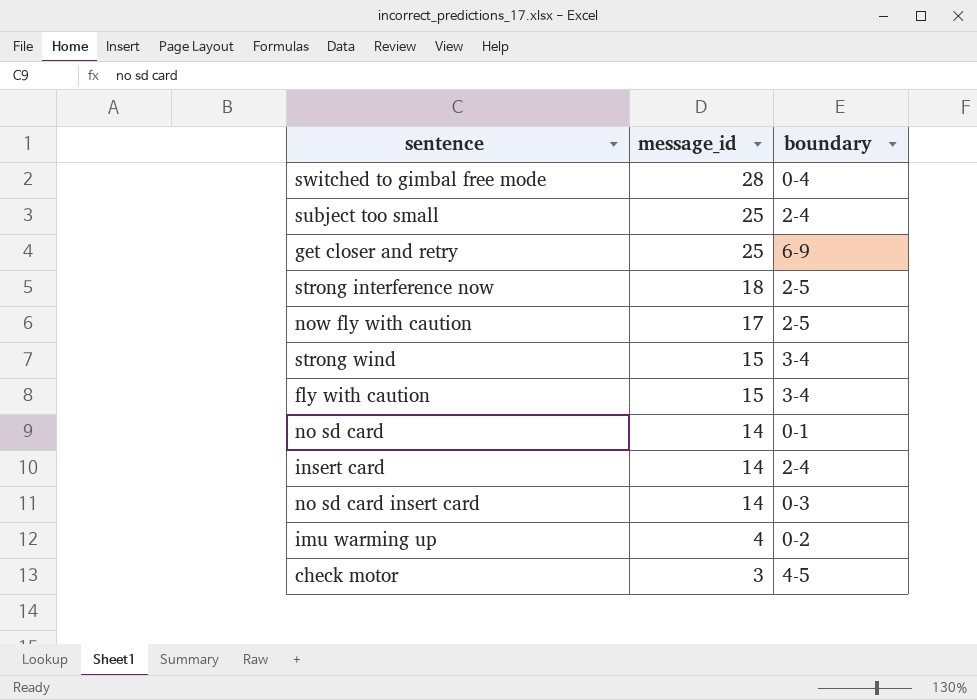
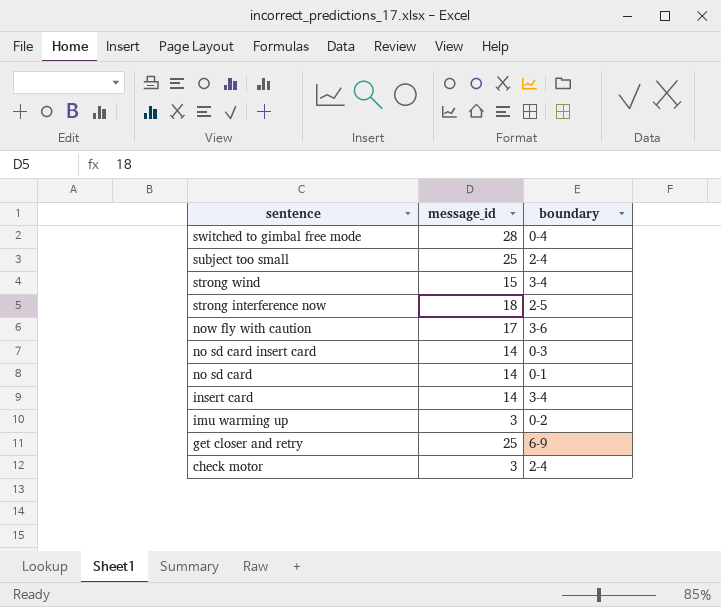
row order: message_id descending -> sentence descending
row fly with caution: 15 | 3-4 -> none
now fly with caution | boundary: 2-5 -> 3-6
insert card | boundary: 2-4 -> 3-4
imu warming up | message_id: 4 -> 3
check motor | boundary: 4-5 -> 2-4

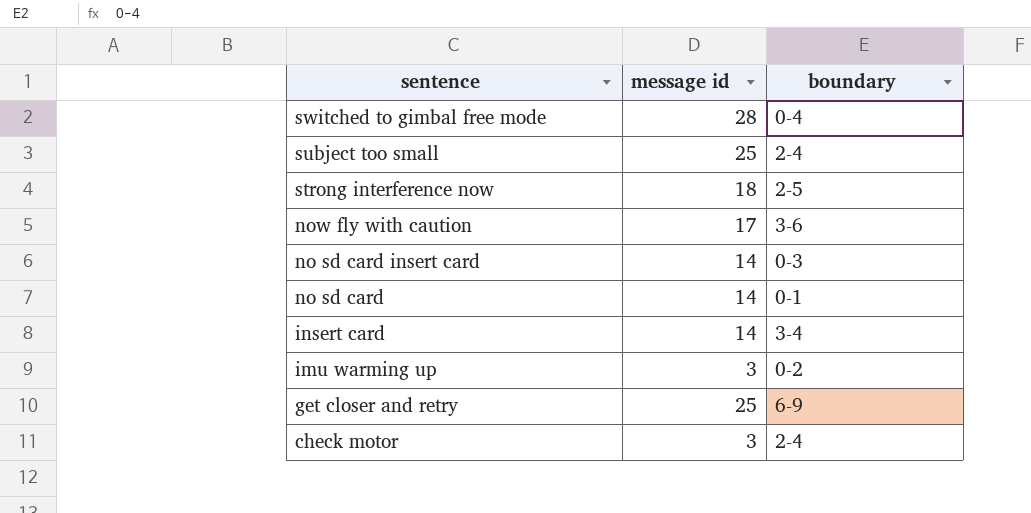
column name: message_id -> message id
row strong wind: 15 | 3-4 -> none

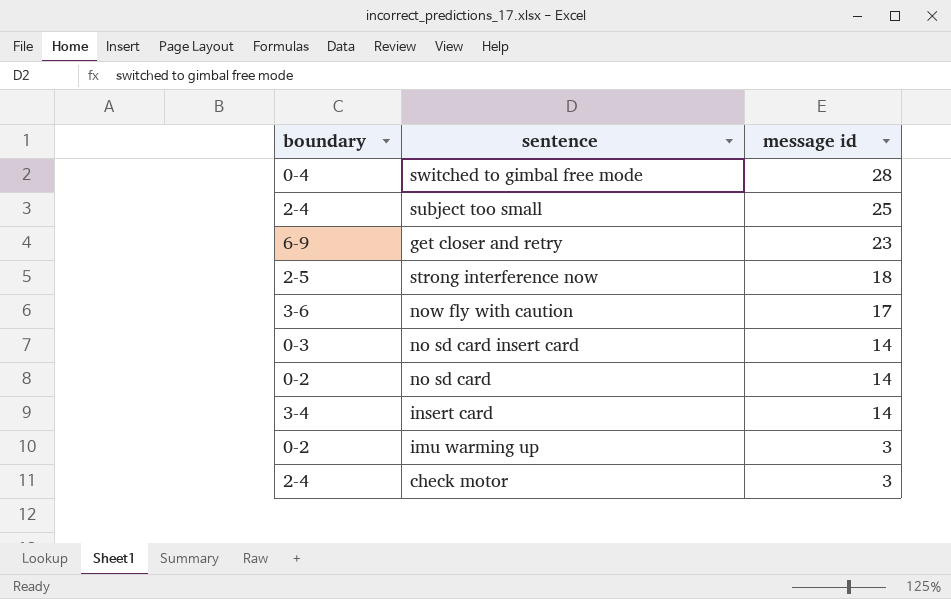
row order: sentence descending -> message id descending
column boundary | position: 3 -> 1
get closer and retry | message id: 25 -> 23
no sd card | boundary: 0-1 -> 0-2

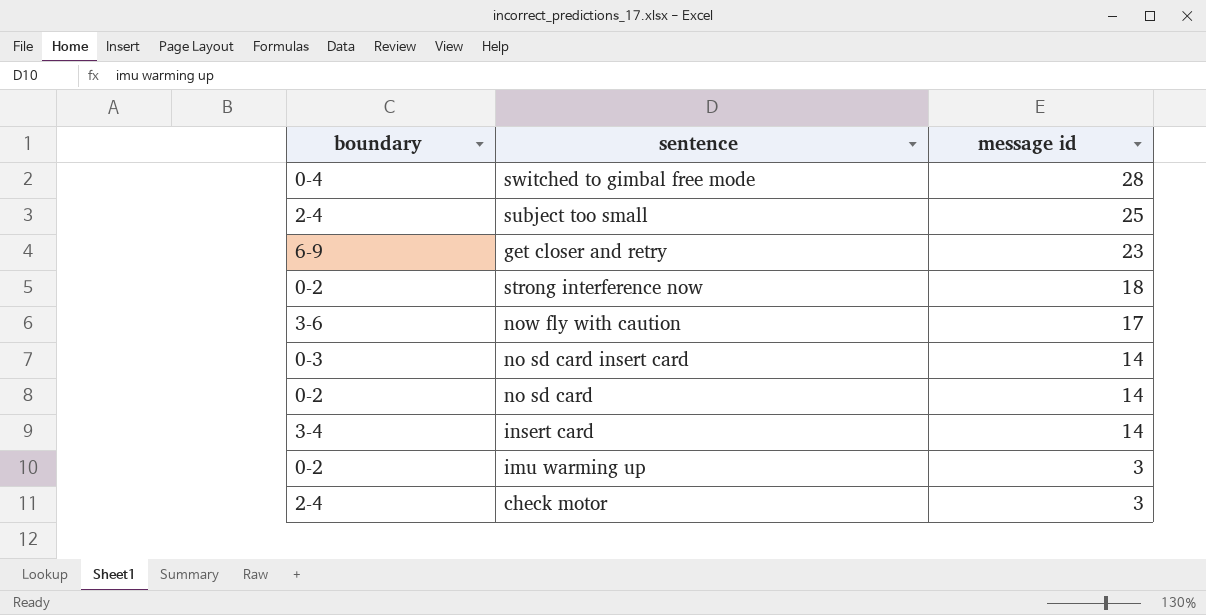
strong interference now | boundary: 2-5 -> 0-2

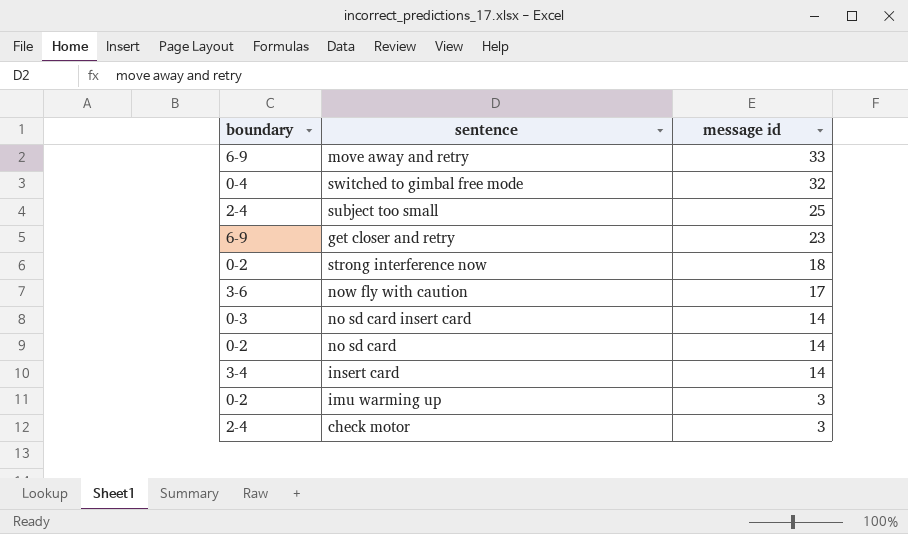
row move away and retry: none -> 6-9 | 33
switched to gimbal free mode | message id: 28 -> 32

